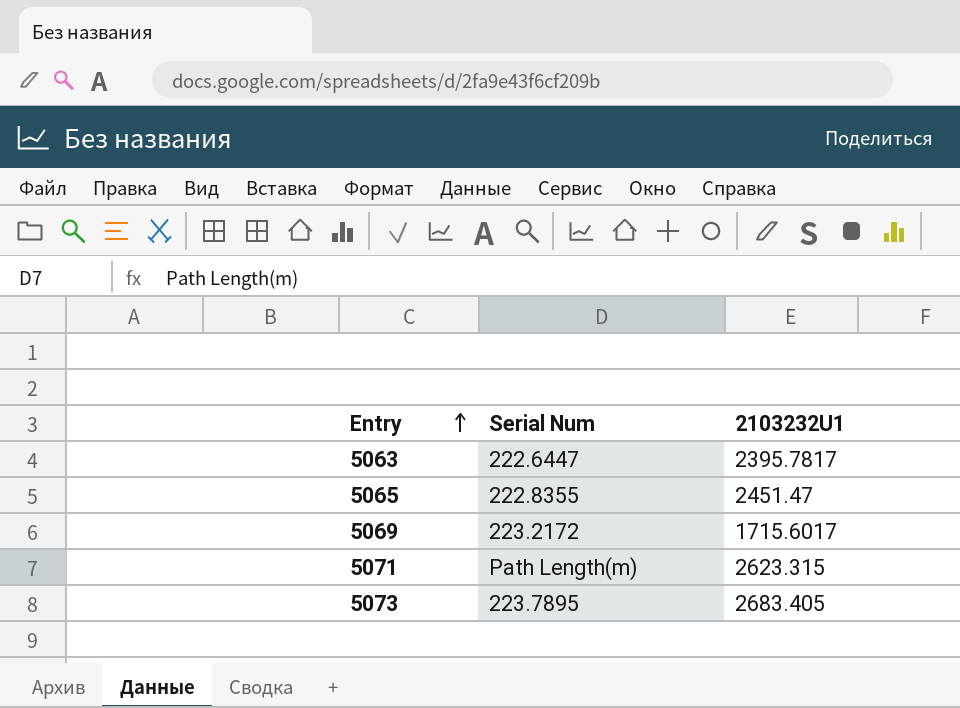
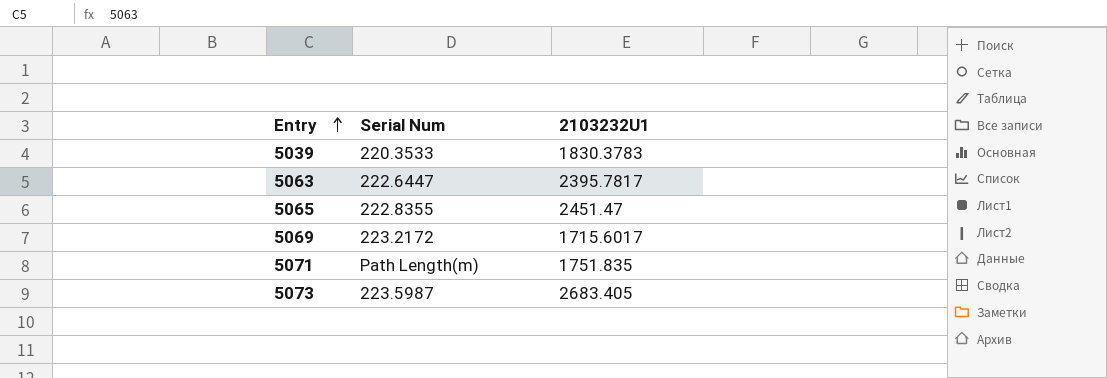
row 5039: none -> 220.3533 | 1830.3783
5071 | 2103232U1: 2623.315 -> 1751.835
5073 | Serial Num: 223.7895 -> 223.5987

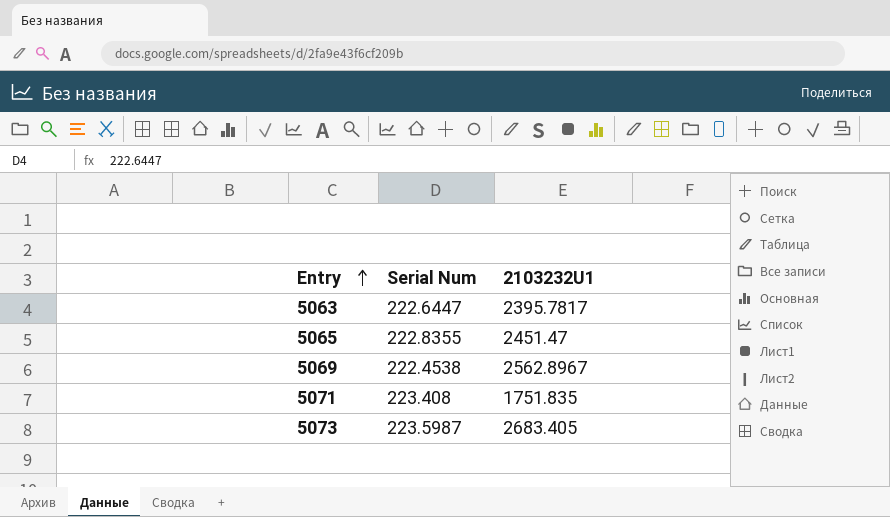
row 5039: 220.3533 | 1830.3783 -> none
5069 | Serial Num: 223.2172 -> 222.4538
5069 | 2103232U1: 1715.6017 -> 2562.8967
5071 | Serial Num: Path Length(m) -> 223.408

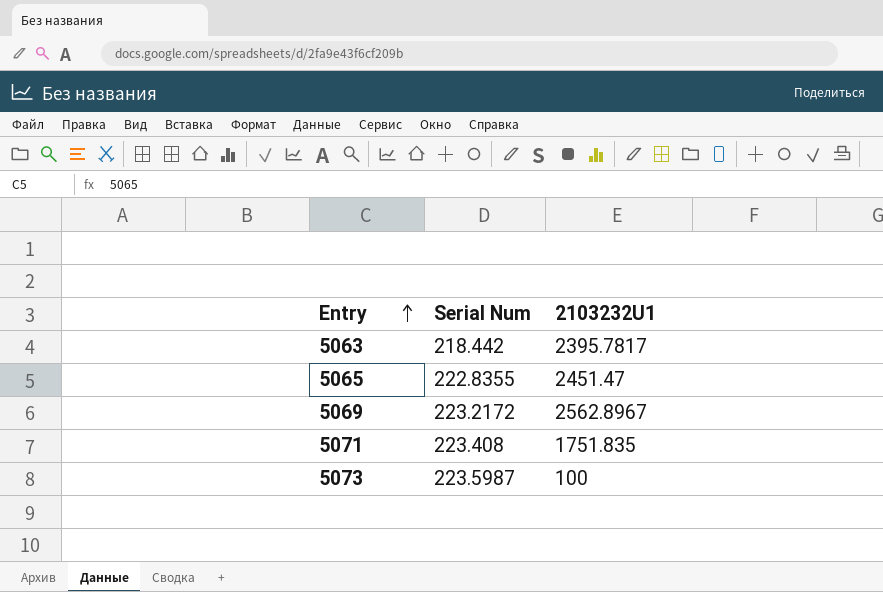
5063 | Serial Num: 222.6447 -> 218.442
5069 | Serial Num: 222.4538 -> 223.2172
5073 | 2103232U1: 2683.405 -> 100

